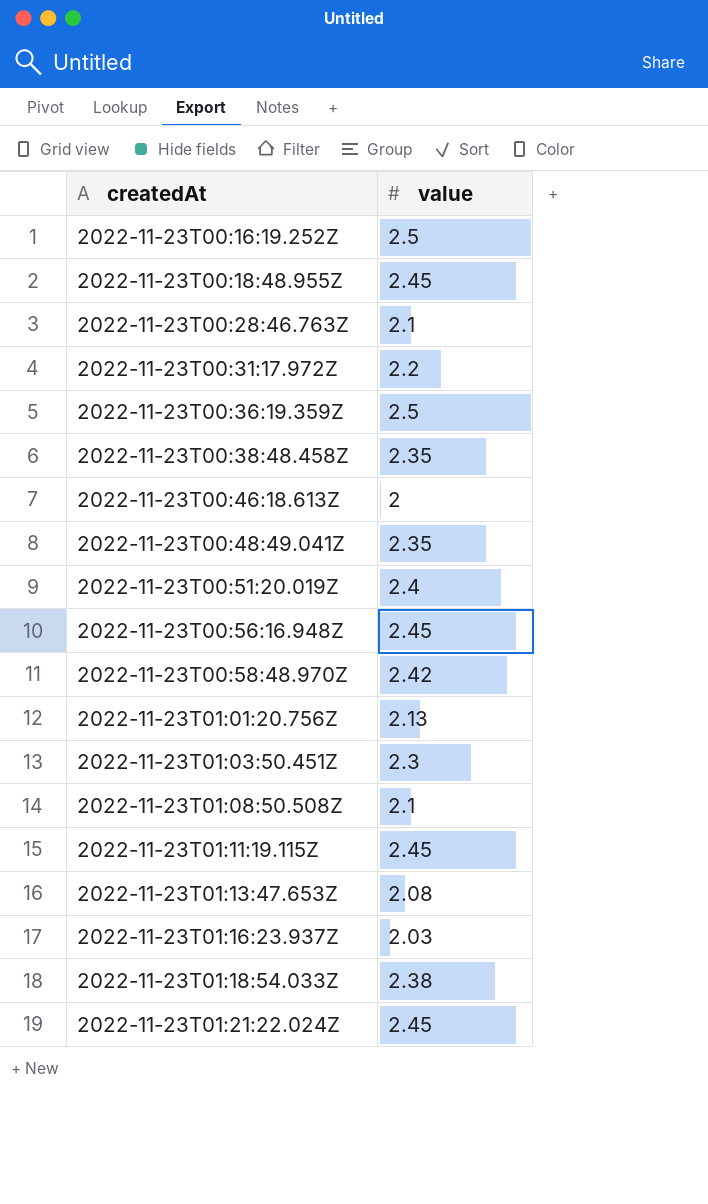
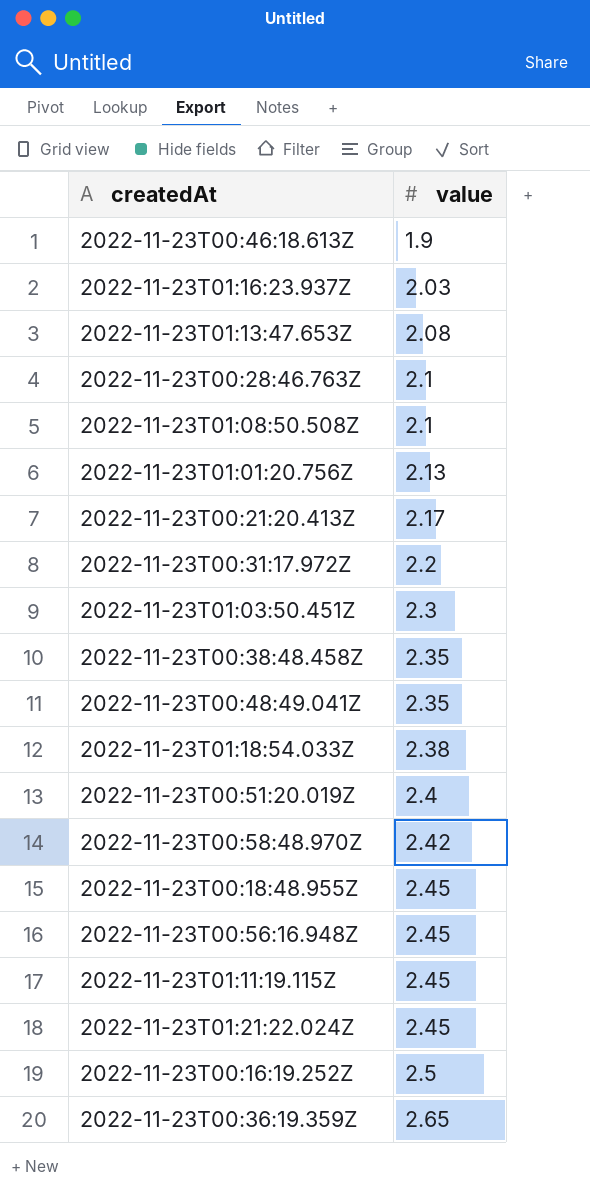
row order: createdAt ascending -> value ascending
2022-11-23T00:46:18.613Z | value: 2 -> 1.9
row 2022-11-23T00:21:20.413Z: none -> 2.17
2022-11-23T00:36:19.359Z | value: 2.5 -> 2.65

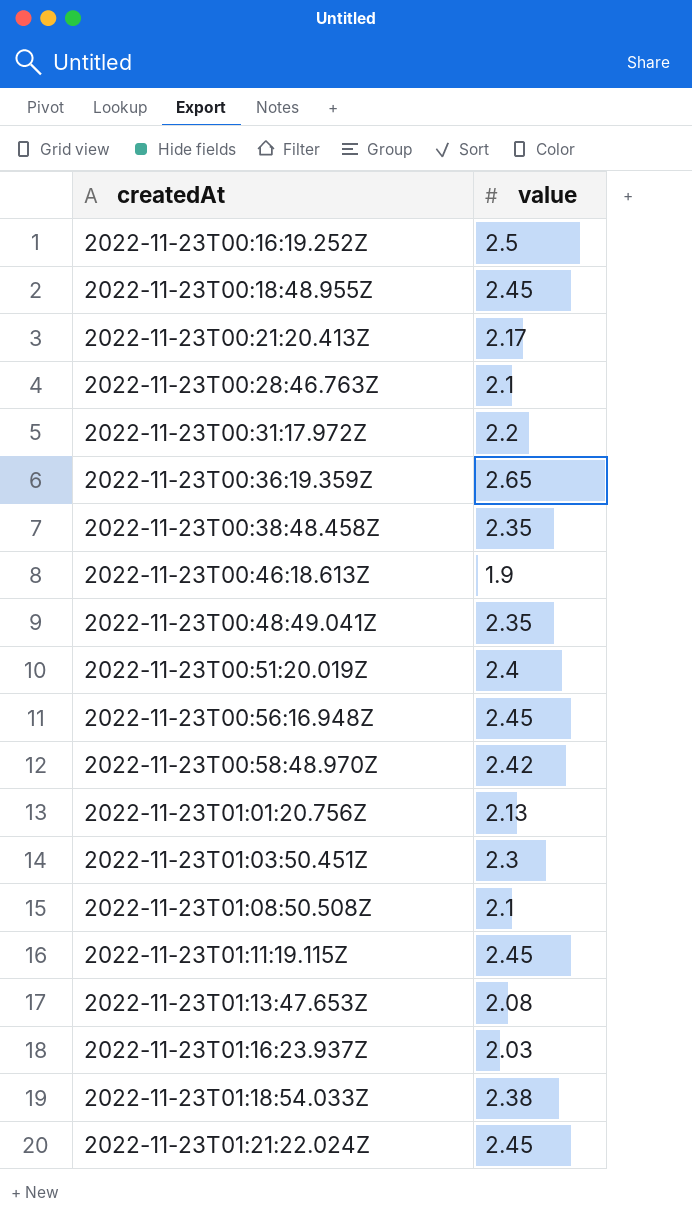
row order: value ascending -> createdAt ascending

